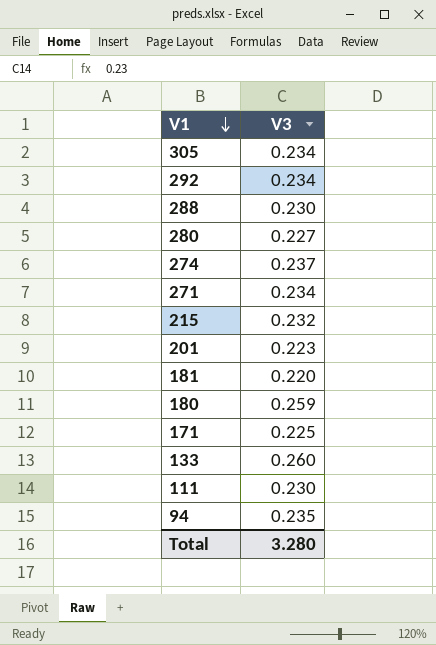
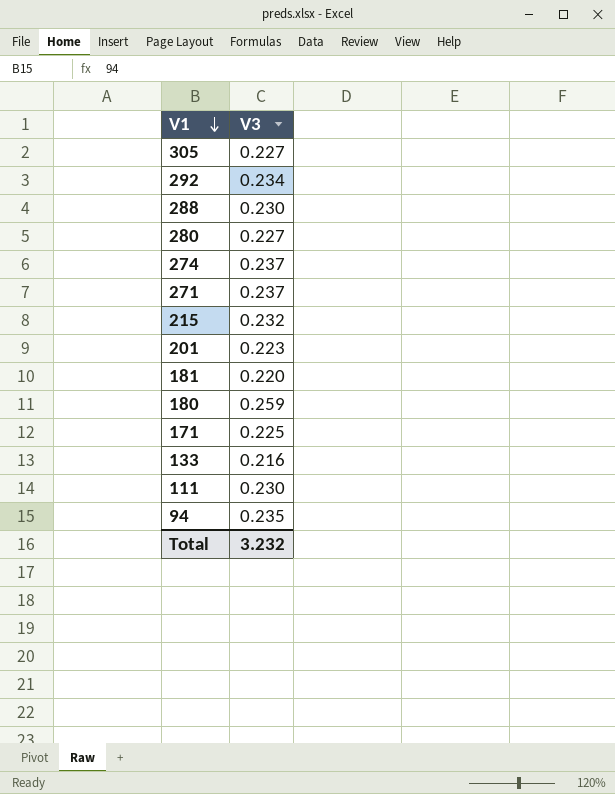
305 | V3: 0.234 -> 0.227
271 | V3: 0.234 -> 0.237
133 | V3: 0.260 -> 0.216
Total | V3: 3.280 -> 3.232

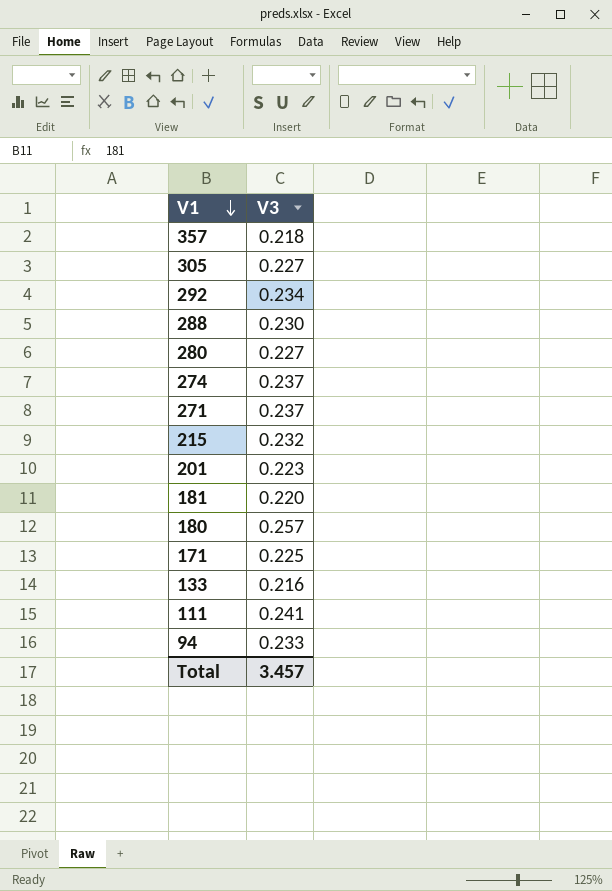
row 357: none -> 0.218
180 | V3: 0.259 -> 0.257
111 | V3: 0.230 -> 0.241
94 | V3: 0.235 -> 0.233
Total | V3: 3.232 -> 3.457

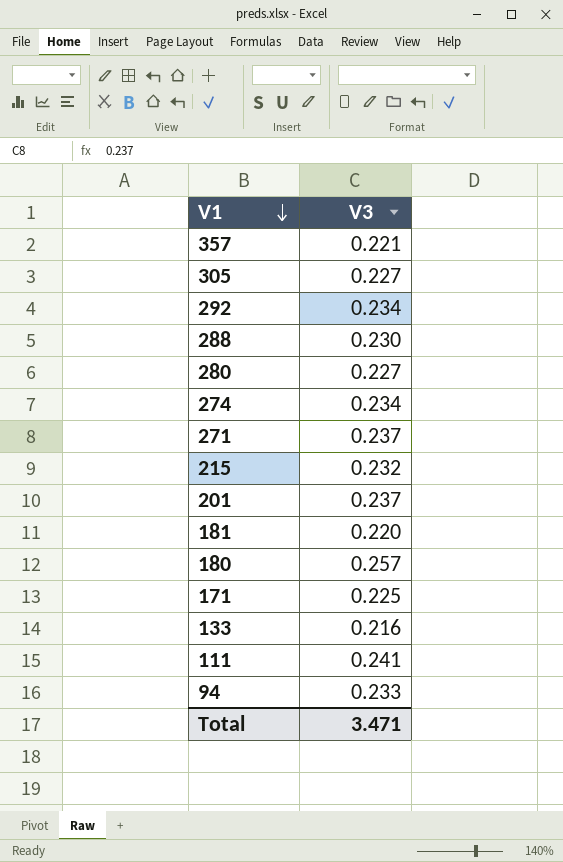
357 | V3: 0.218 -> 0.221
274 | V3: 0.237 -> 0.234
201 | V3: 0.223 -> 0.237
Total | V3: 3.457 -> 3.471

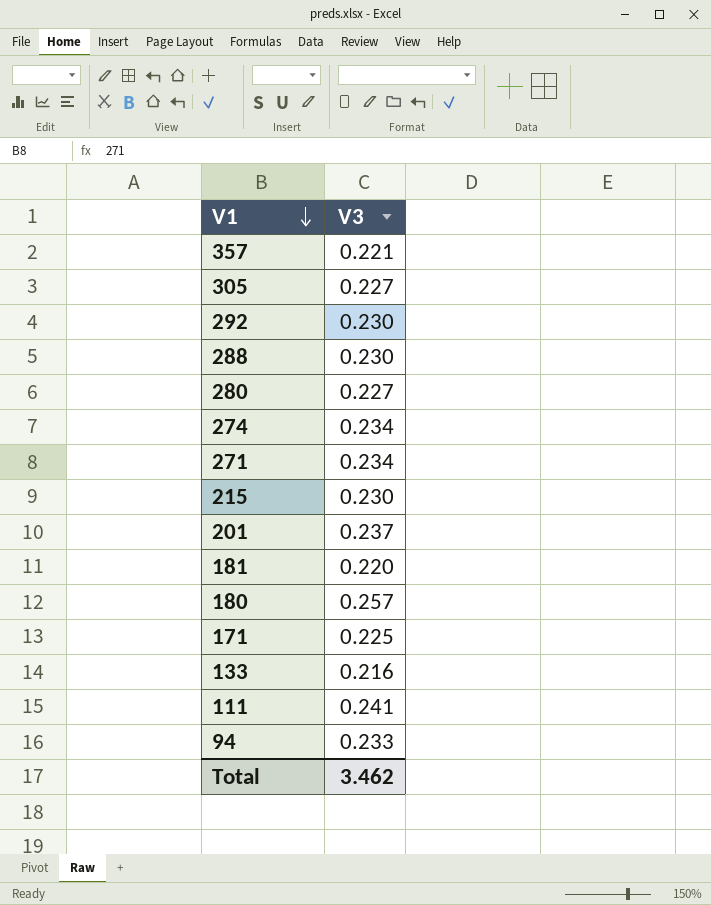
292 | V3: 0.234 -> 0.230
271 | V3: 0.237 -> 0.234
215 | V3: 0.232 -> 0.230
Total | V3: 3.471 -> 3.462

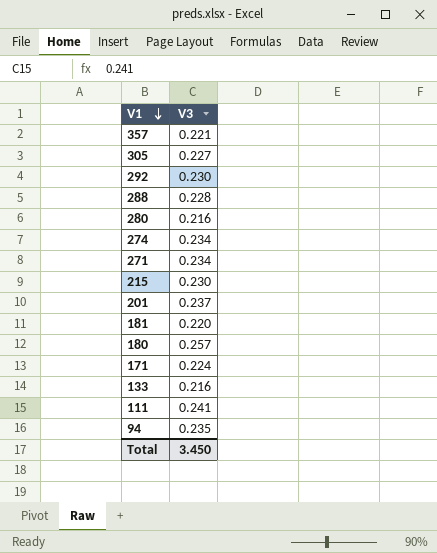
288 | V3: 0.230 -> 0.228
280 | V3: 0.227 -> 0.216
171 | V3: 0.225 -> 0.224
94 | V3: 0.233 -> 0.235
Total | V3: 3.462 -> 3.450

